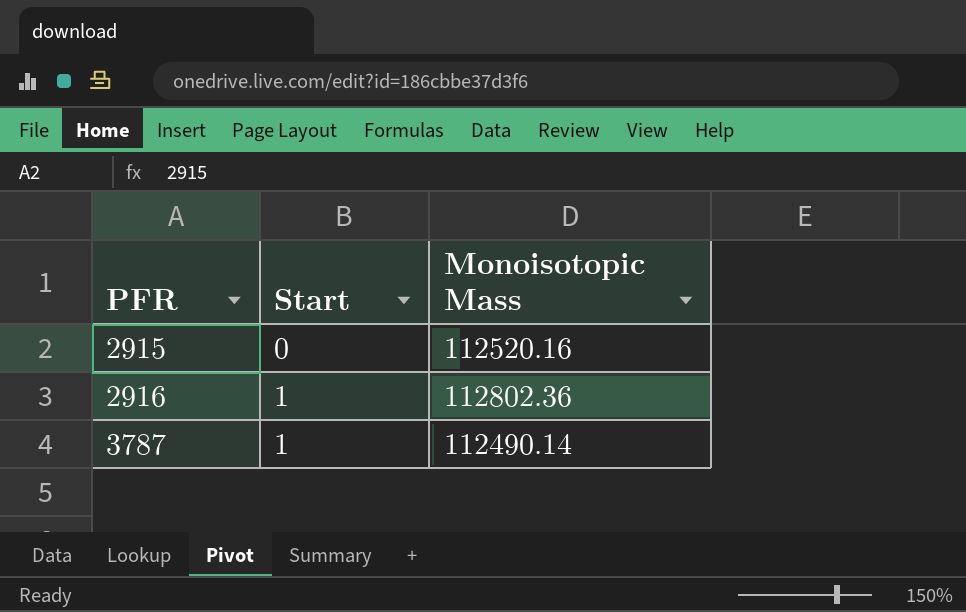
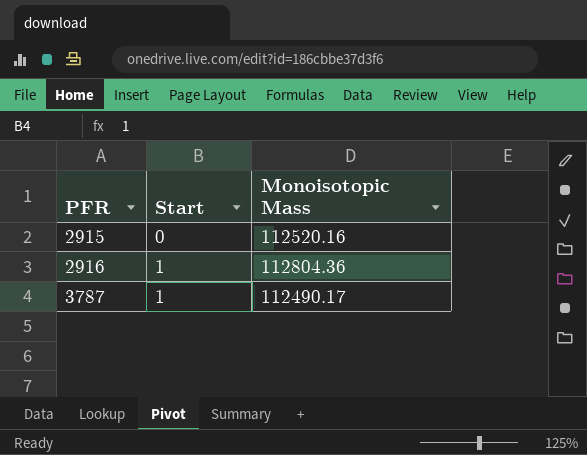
2916 | Monoisotopic Mass: 112802.36 -> 112804.36
3787 | Monoisotopic Mass: 112490.14 -> 112490.17

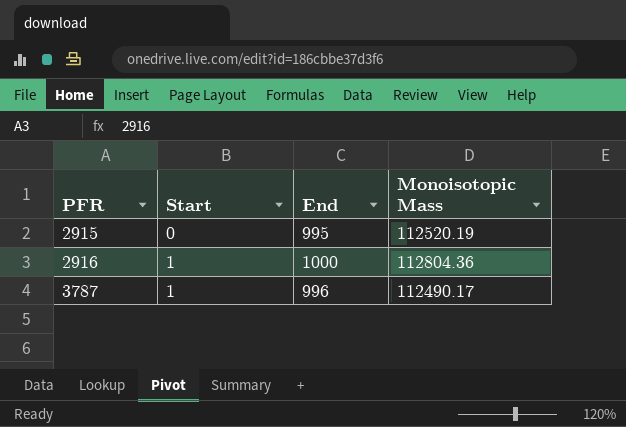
column End | position: none -> 3
2915 | Monoisotopic Mass: 112520.16 -> 112520.19

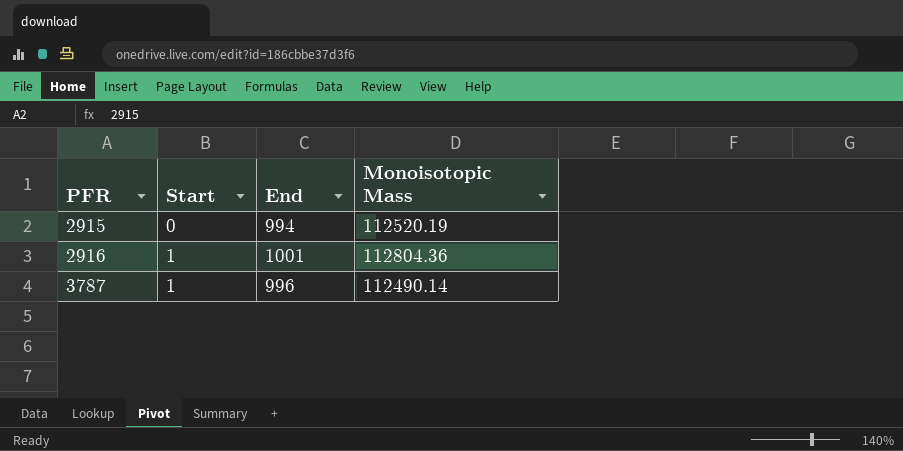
2915 | End: 995 -> 994
2916 | End: 1000 -> 1001
3787 | Monoisotopic Mass: 112490.17 -> 112490.14

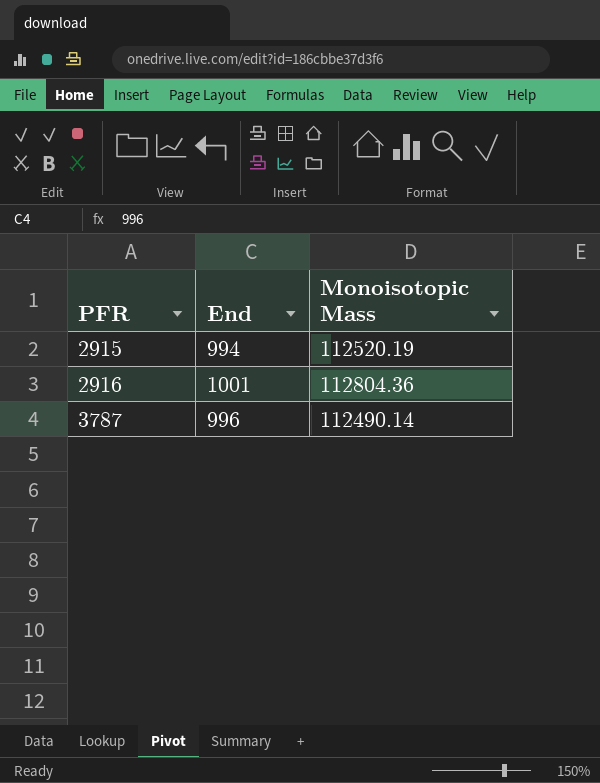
column Start | position: 2 -> none

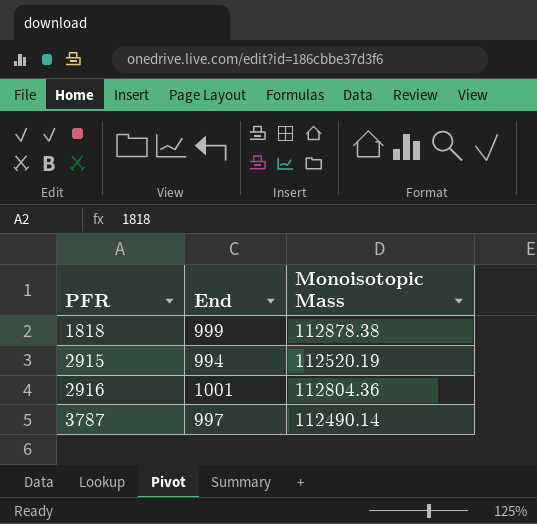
row 1818: none -> 999 | 112878.38
3787 | End: 996 -> 997

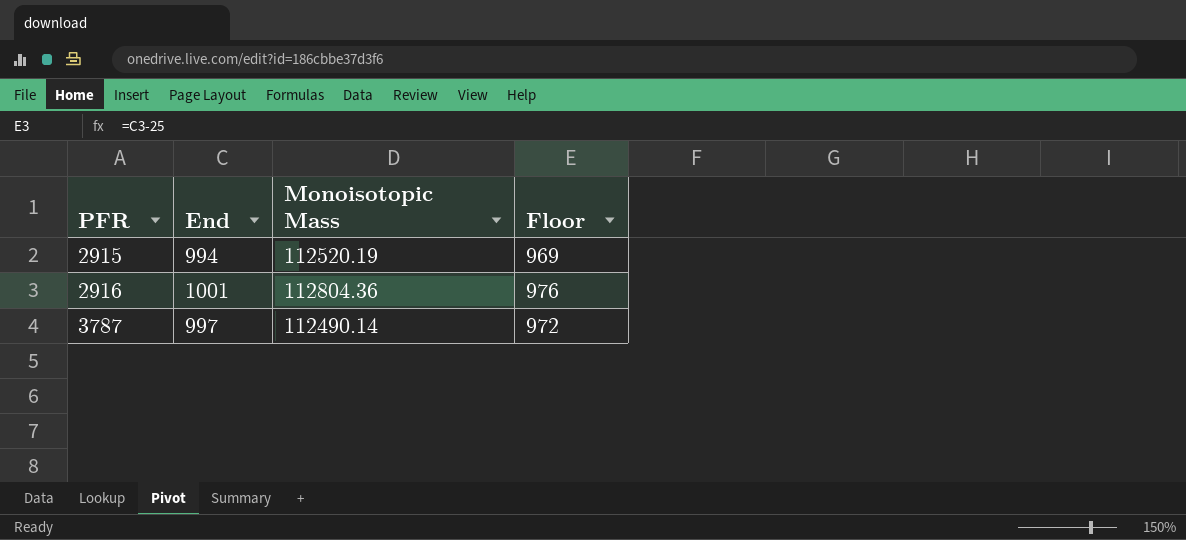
column Floor | formula: none -> [End] - 25
row 1818: 999 | 112878.38 -> none

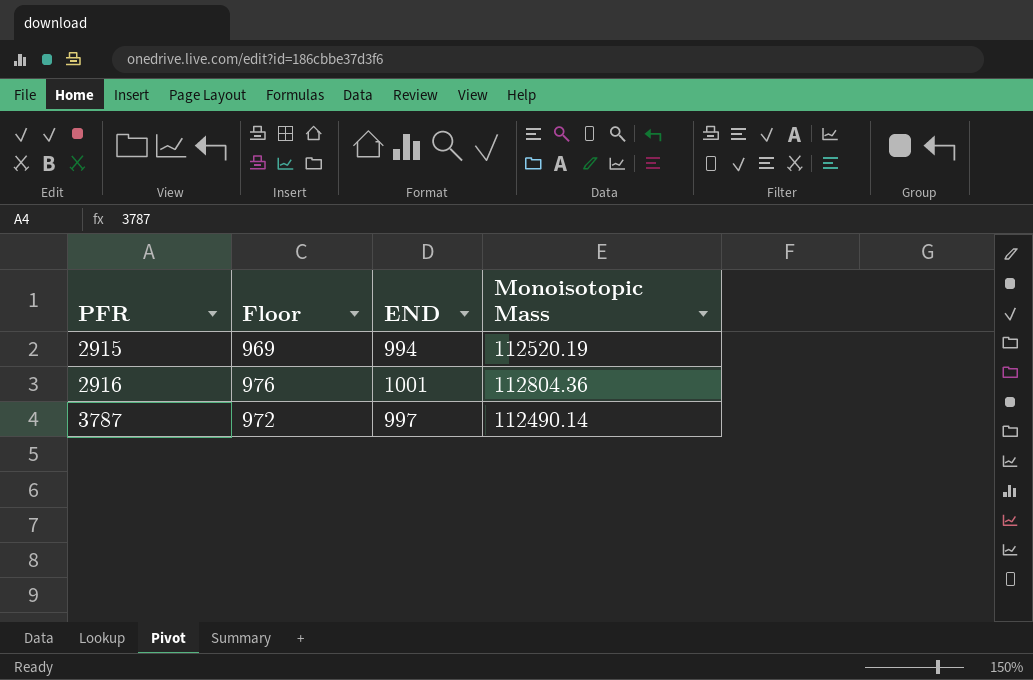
column Floor | position: 4 -> 2
column name: End -> END

